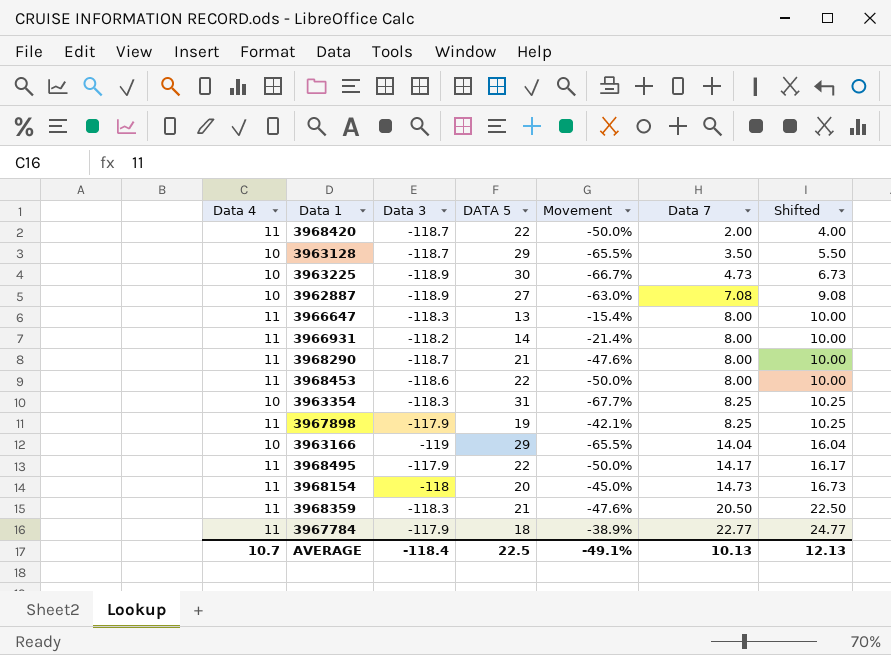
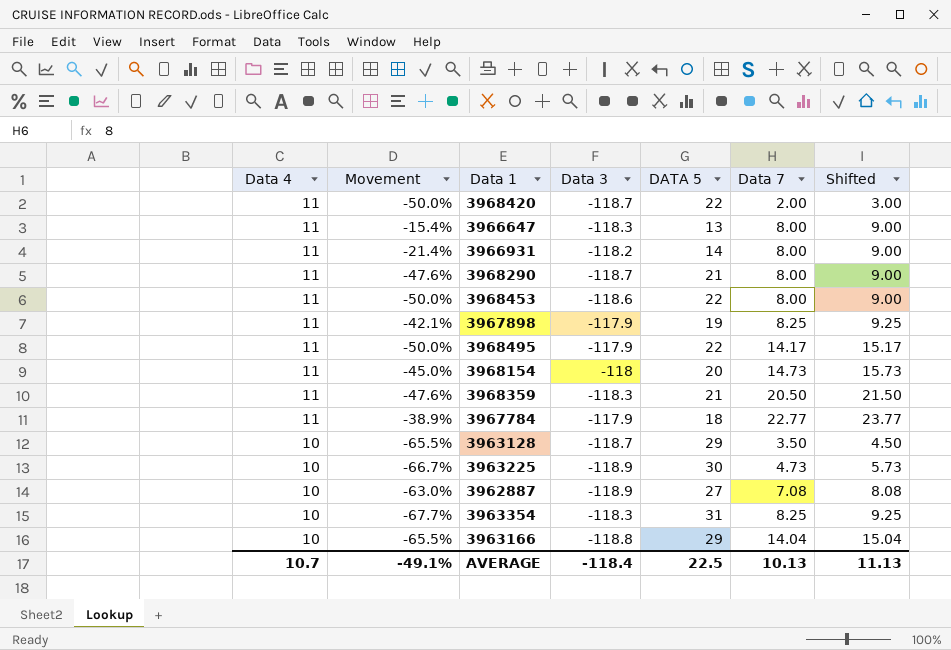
row order: Data 7 ascending -> Data 4 descending
column Movement | position: 5 -> 2
column Shifted | formula: [Data 7] + 2 -> [Data 7] + 1
3963166 | Data 3: -119 -> -118.8
AVERAGE | Shifted: 12.13 -> 11.13

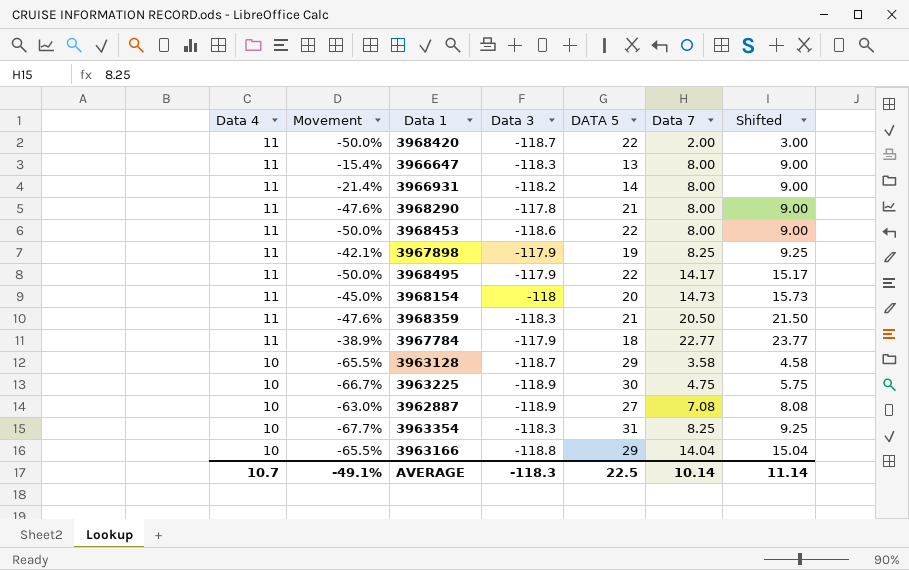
3968290 | Data 3: -118.7 -> -117.8
3963128 | Data 7: 3.50 -> 3.58
3963128 | Shifted: 4.50 -> 4.58
3963225 | Data 7: 4.73 -> 4.75
3963225 | Shifted: 5.73 -> 5.75
AVERAGE | Data 3: -118.4 -> -118.3
AVERAGE | Data 7: 10.13 -> 10.14
AVERAGE | Shifted: 11.13 -> 11.14

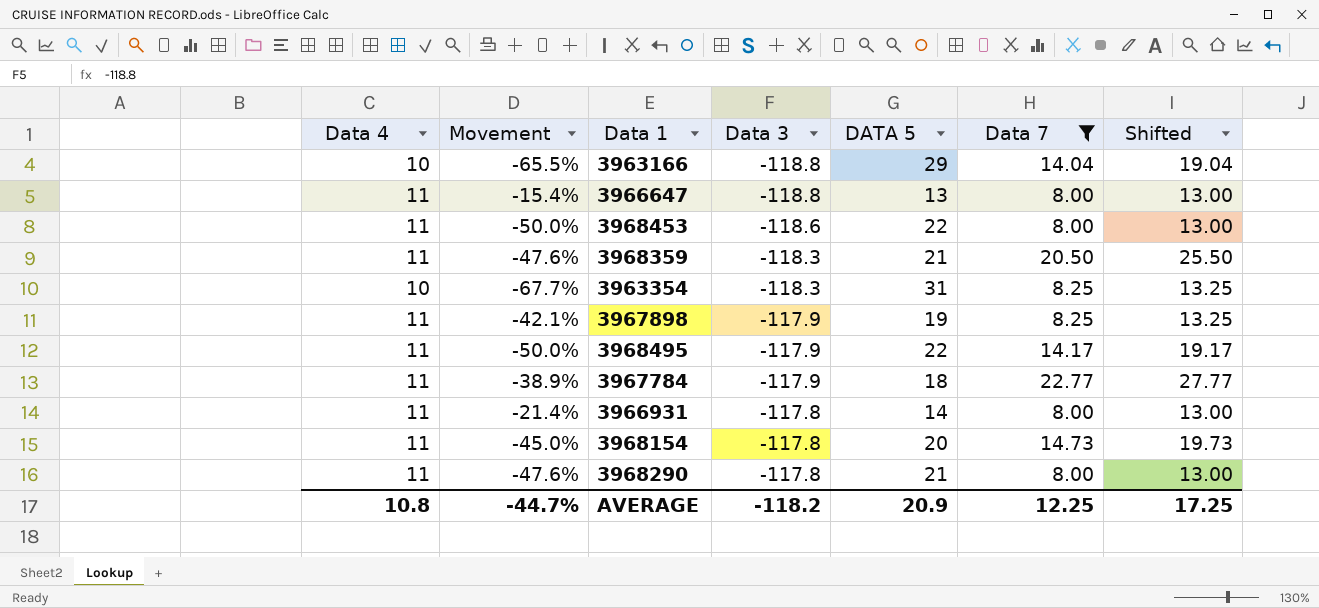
filter: none -> Data 7 >= 8.00
row order: Data 4 descending -> Data 3 ascending
column Shifted | formula: [Data 7] + 1 -> [Data 7] + 5
3966647 | Data 3: -118.3 -> -118.8
3966931 | Data 3: -118.2 -> -117.8
3968154 | Data 3: -118 -> -117.8
AVERAGE | Data 4: 10.7 -> 10.8
AVERAGE | Movement: -49.1% -> -44.7%
AVERAGE | Data 3: -118.3 -> -118.2
AVERAGE | DATA 5: 22.5 -> 20.9
AVERAGE | Data 7: 10.14 -> 12.25
AVERAGE | Shifted: 11.14 -> 17.25

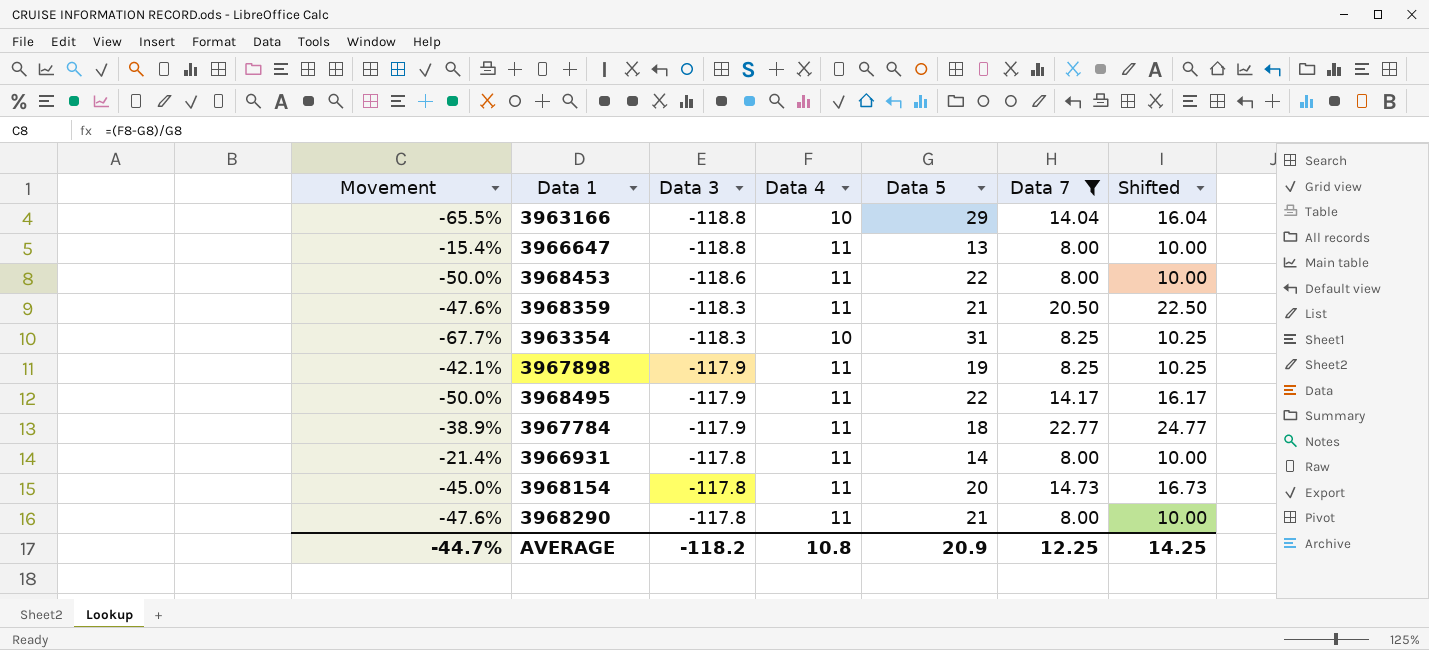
column Data 4 | position: 1 -> 4
column name: DATA 5 -> Data 5
column Shifted | formula: [Data 7] + 5 -> [Data 7] + 2
AVERAGE | Shifted: 17.25 -> 14.25

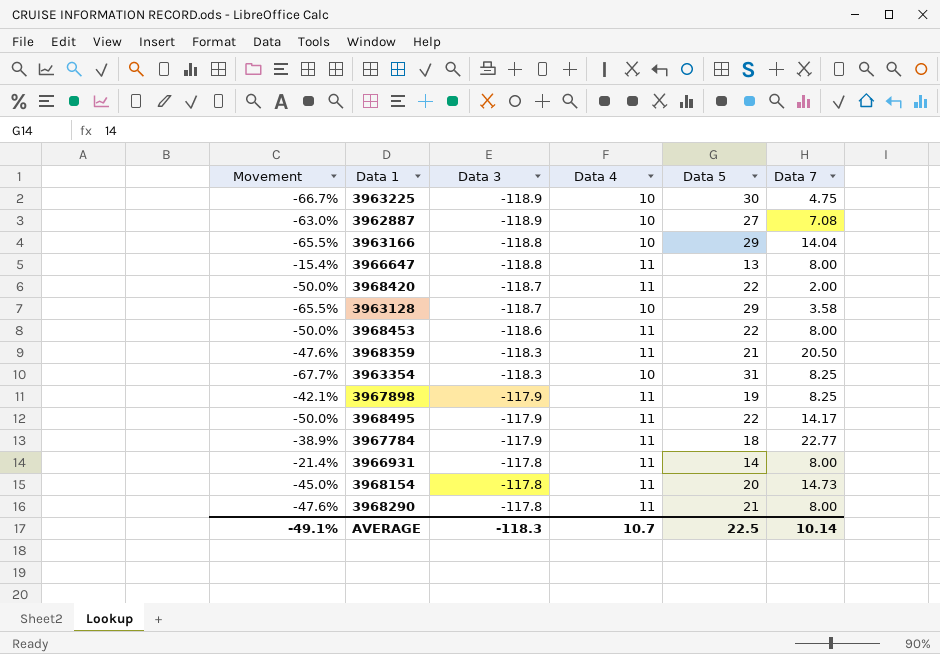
filter: Data 7 >= 8.00 -> none
column Shifted | formula: [Data 7] + 2 -> none
AVERAGE | Movement: -44.7% -> -49.1%
AVERAGE | Data 3: -118.2 -> -118.3
AVERAGE | Data 4: 10.8 -> 10.7
AVERAGE | Data 5: 20.9 -> 22.5
AVERAGE | Data 7: 12.25 -> 10.14

